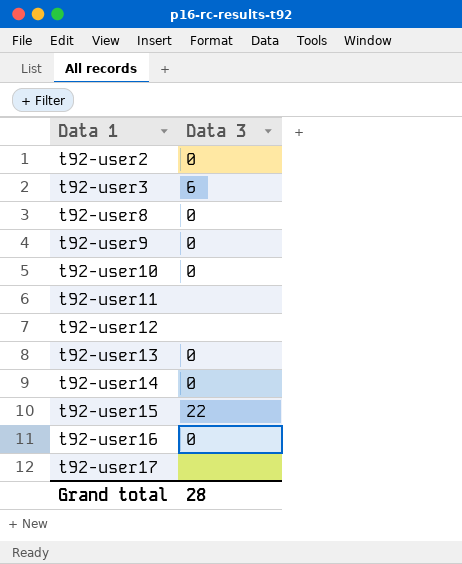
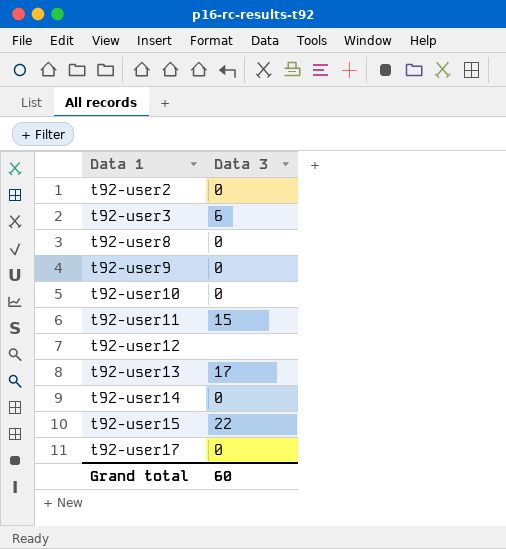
row t92-user16: 0 -> none
t92-user11 | Data 3: none -> 15
t92-user13 | Data 3: 0 -> 17
t92-user17 | Data 3: none -> 0
Grand total | Data 3: 28 -> 60

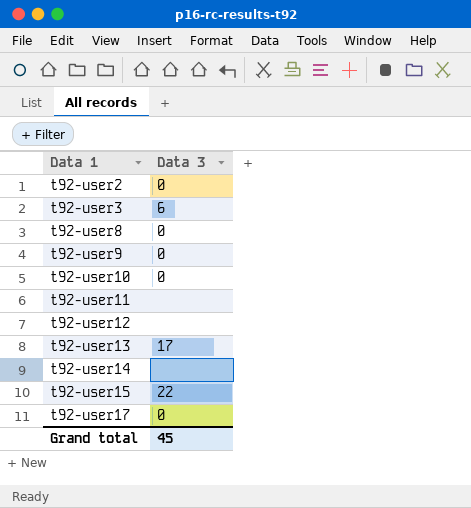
t92-user11 | Data 3: 15 -> none
t92-user14 | Data 3: 0 -> none
Grand total | Data 3: 60 -> 45

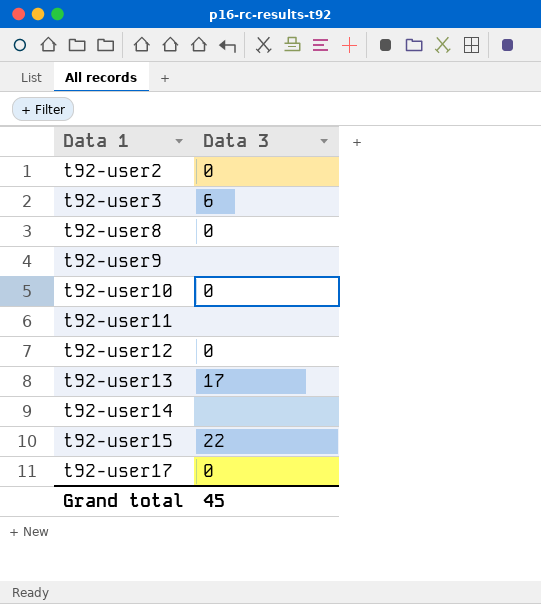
t92-user9 | Data 3: 0 -> none
t92-user12 | Data 3: none -> 0

